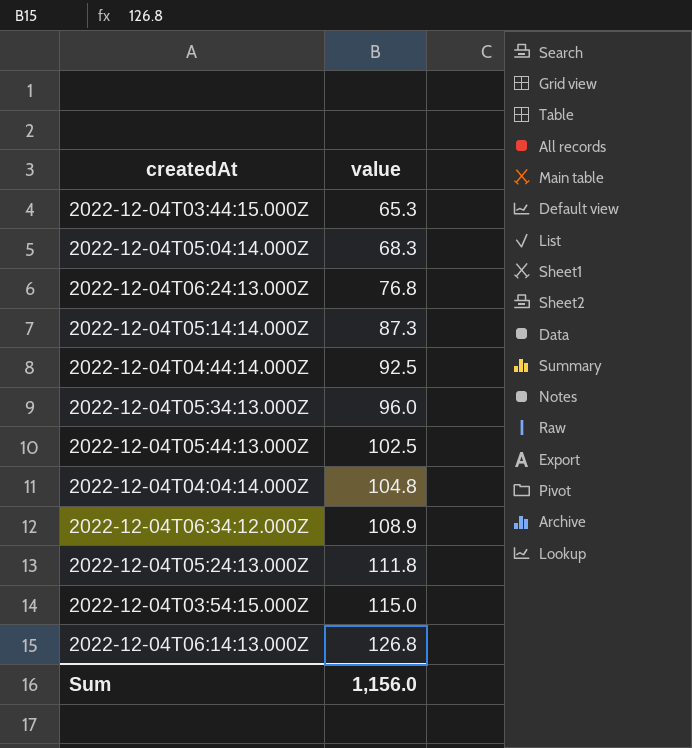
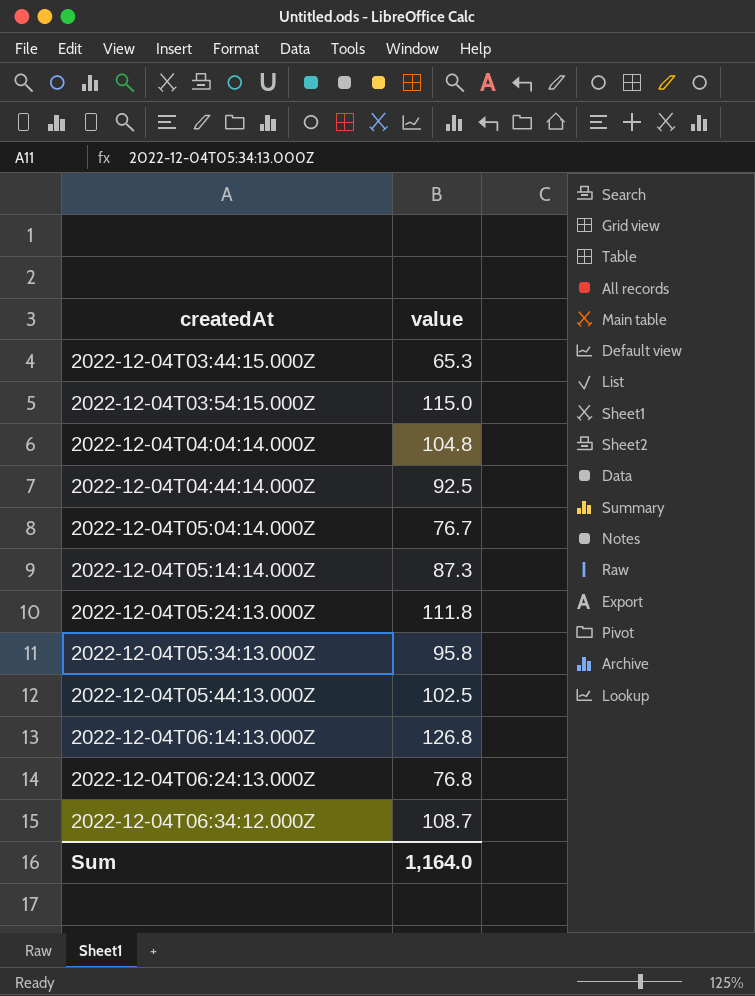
row order: value ascending -> createdAt ascending
2022-12-04T05:04:14.000Z | value: 68.3 -> 76.7
2022-12-04T05:34:13.000Z | value: 96.0 -> 95.8
2022-12-04T06:34:12.000Z | value: 108.9 -> 108.7
Sum | value: 1,156.0 -> 1,164.0

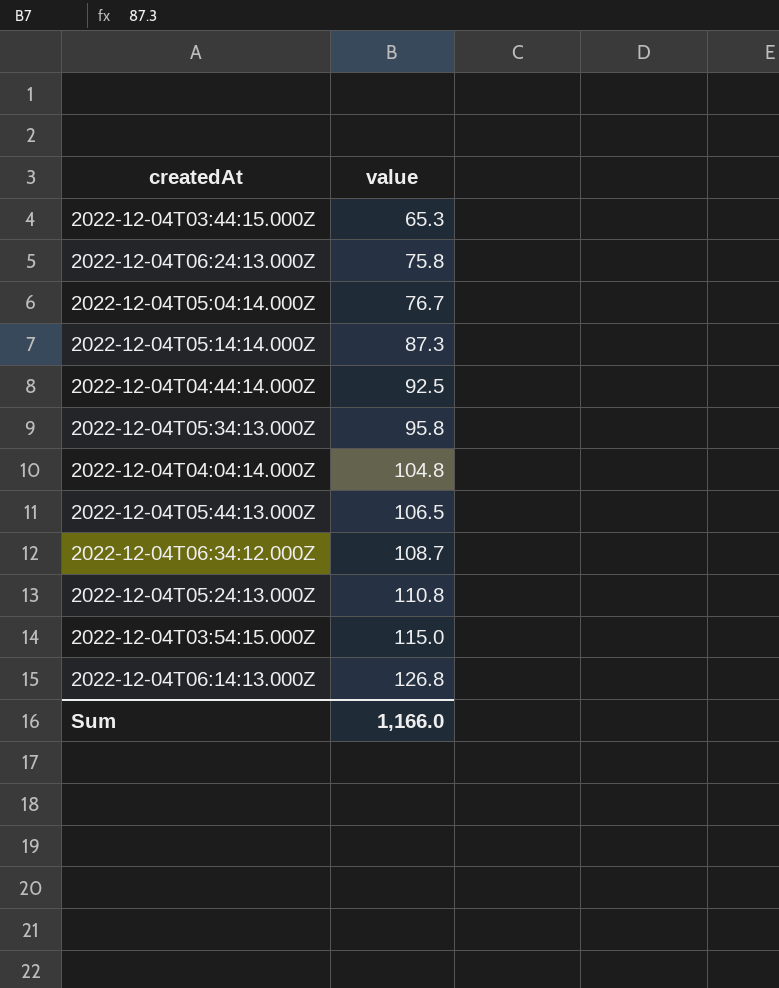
row order: createdAt ascending -> value ascending
2022-12-04T06:24:13.000Z | value: 76.8 -> 75.8
2022-12-04T05:44:13.000Z | value: 102.5 -> 106.5
2022-12-04T05:24:13.000Z | value: 111.8 -> 110.8
Sum | value: 1,164.0 -> 1,166.0

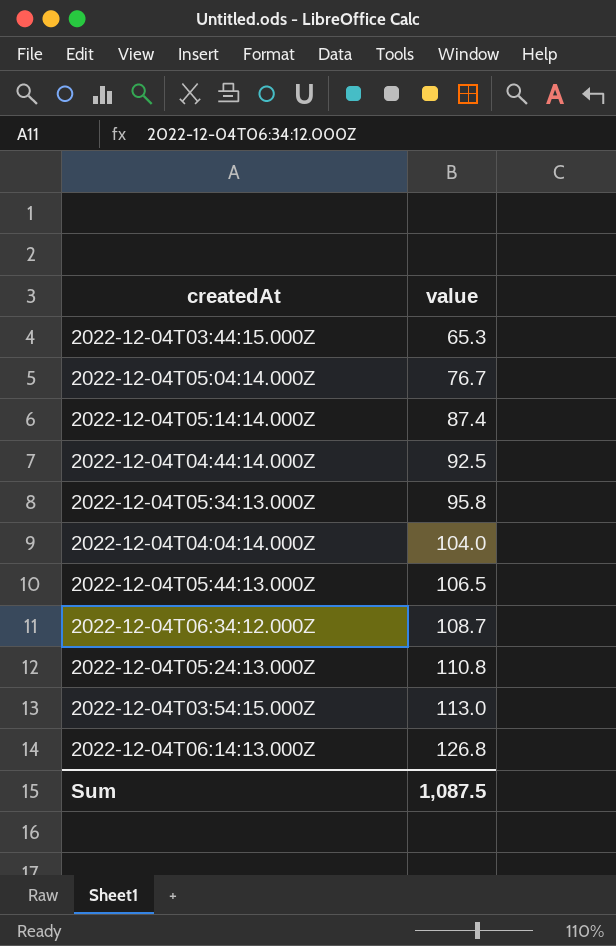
row 2022-12-04T06:24:13.000Z: 75.8 -> none
2022-12-04T05:14:14.000Z | value: 87.3 -> 87.4
2022-12-04T04:04:14.000Z | value: 104.8 -> 104.0
2022-12-04T03:54:15.000Z | value: 115.0 -> 113.0
Sum | value: 1,166.0 -> 1,087.5

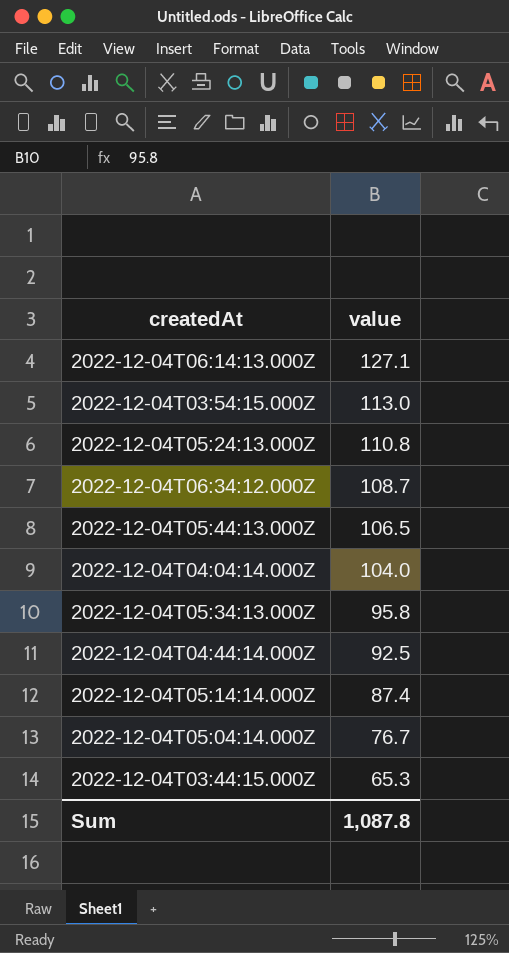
row order: value ascending -> value descending
2022-12-04T06:14:13.000Z | value: 126.8 -> 127.1
Sum | value: 1,087.5 -> 1,087.8

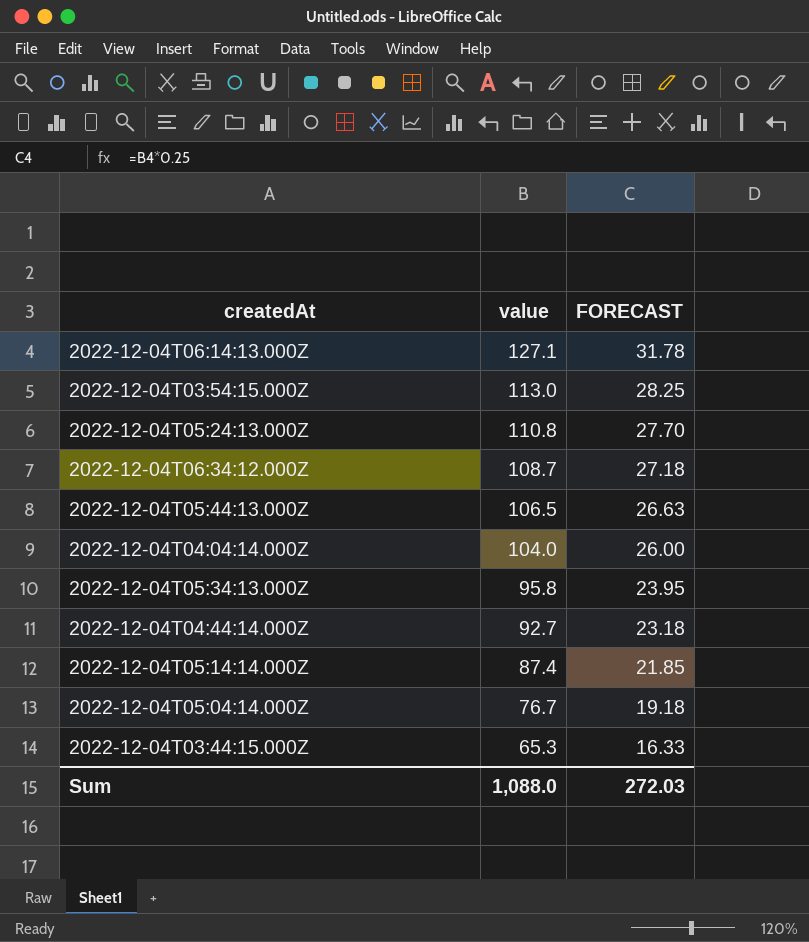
column FORECAST | formula: none -> [value] * 0.25
2022-12-04T04:44:14.000Z | value: 92.5 -> 92.7
Sum | value: 1,087.8 -> 1,088.0

